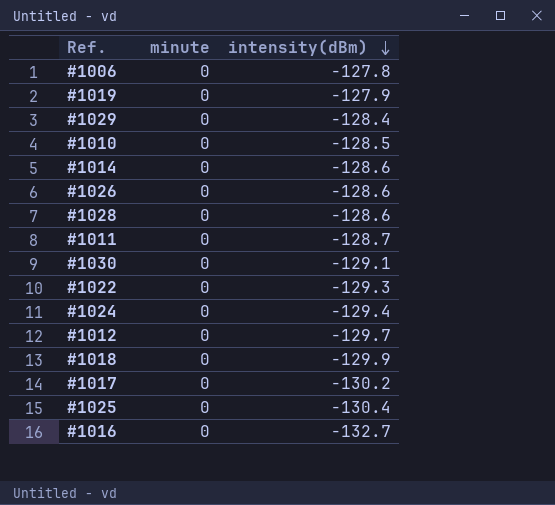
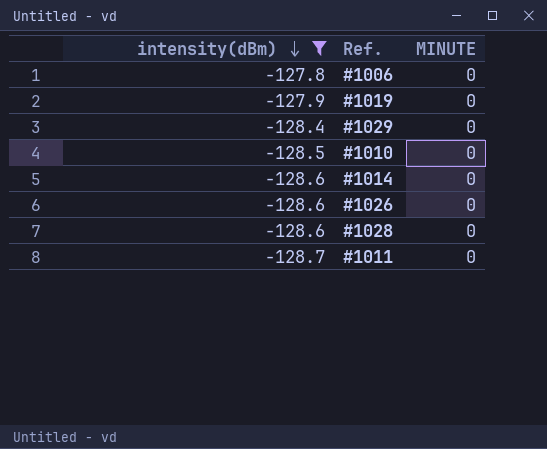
filter: none -> intensity(dBm) >= -128.7
column intensity(dBm) | position: 3 -> 1
column name: minute -> MINUTE

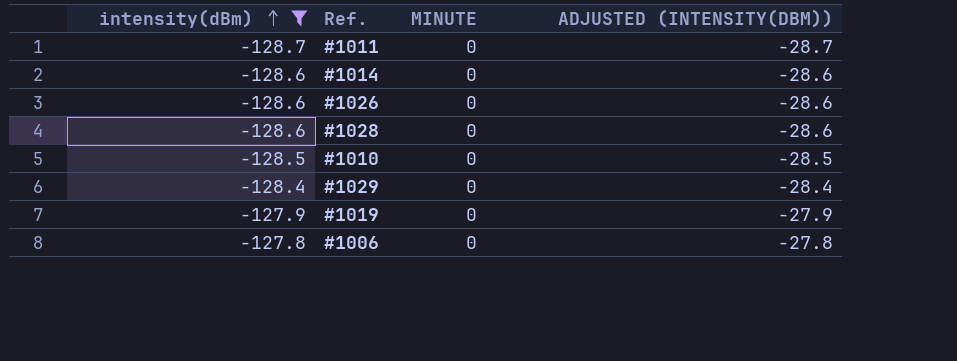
row order: intensity(dBm) descending -> intensity(dBm) ascending
column ADJUSTED (INTENSITY(DBM)) | formula: none -> [intensity(dBm)] + 100

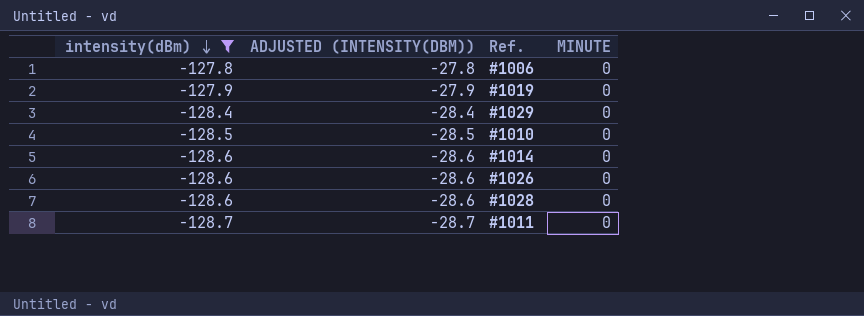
row order: intensity(dBm) ascending -> intensity(dBm) descending
column ADJUSTED (INTENSITY(DBM)) | position: 4 -> 2

